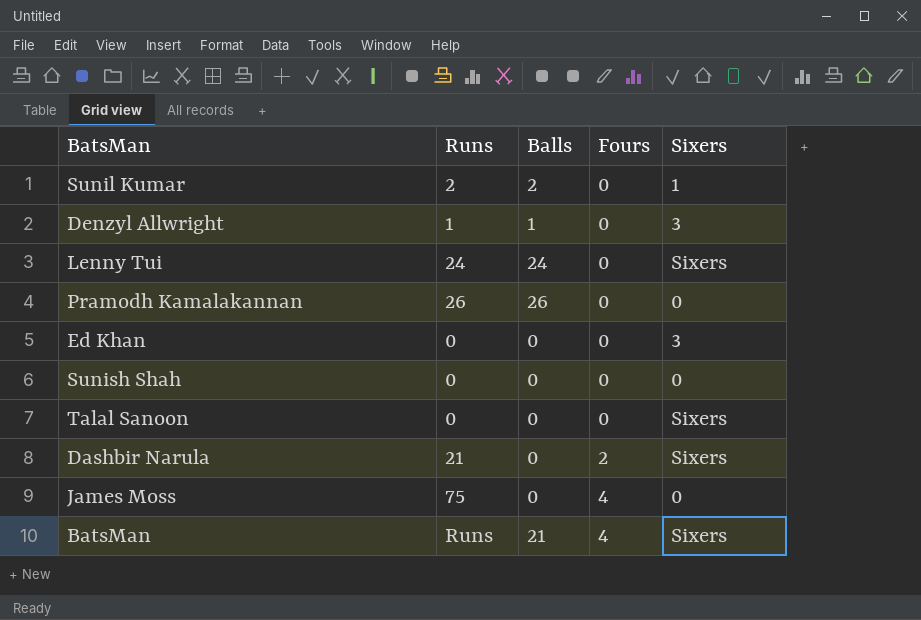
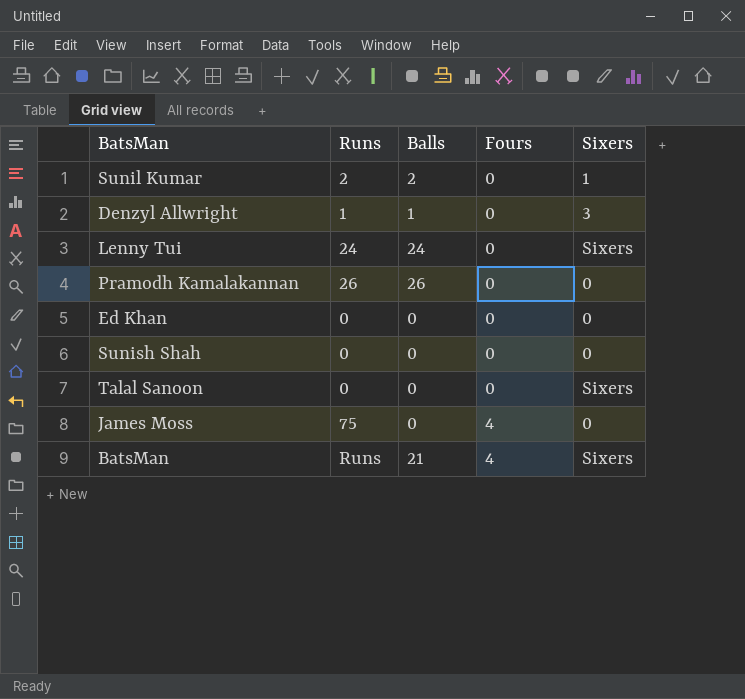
row Dashbir Narula: 21 | 0 | 2 | Sixers -> none
Ed Khan | Sixers: 3 -> 0

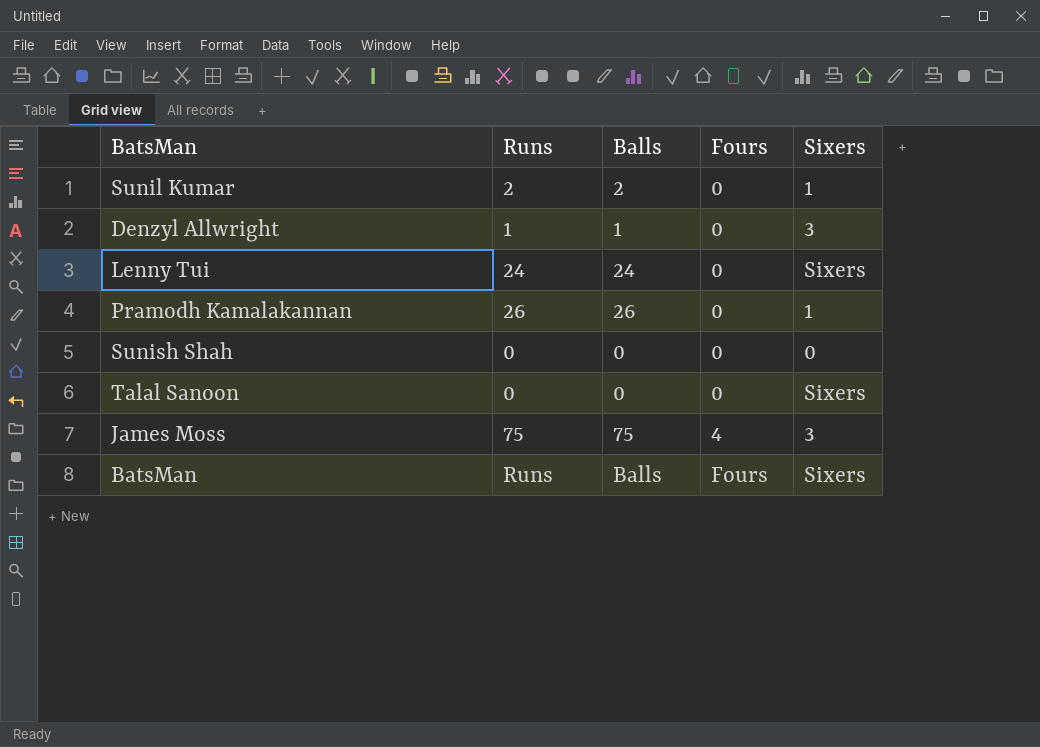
row Ed Khan: 0 | 0 | 0 | 0 -> none
Pramodh Kamalakannan | Sixers: 0 -> 1
James Moss | Balls: 0 -> 75
James Moss | Sixers: 0 -> 3
BatsMan | Balls: 21 -> Balls
BatsMan | Fours: 4 -> Fours

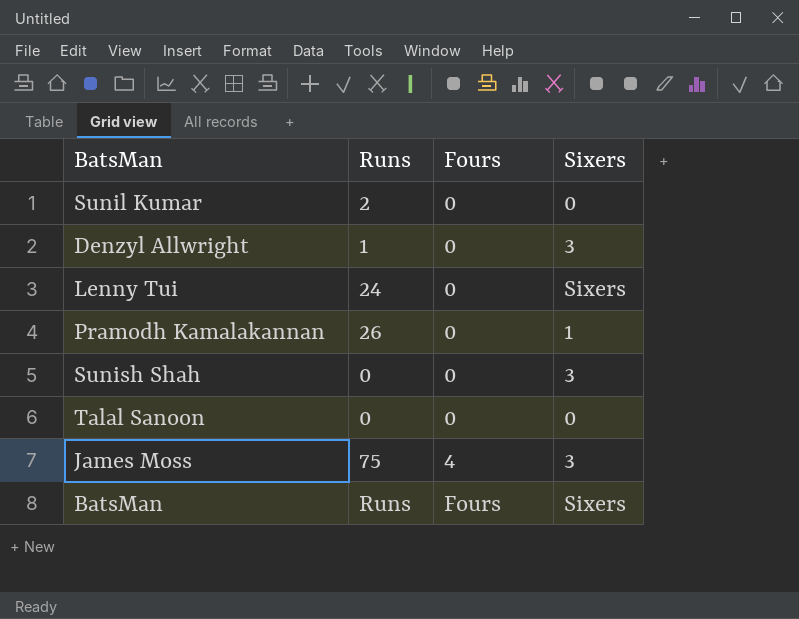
column Balls | position: 3 -> none
Sunil Kumar | Sixers: 1 -> 0
Sunish Shah | Sixers: 0 -> 3
Talal Sanoon | Sixers: Sixers -> 0

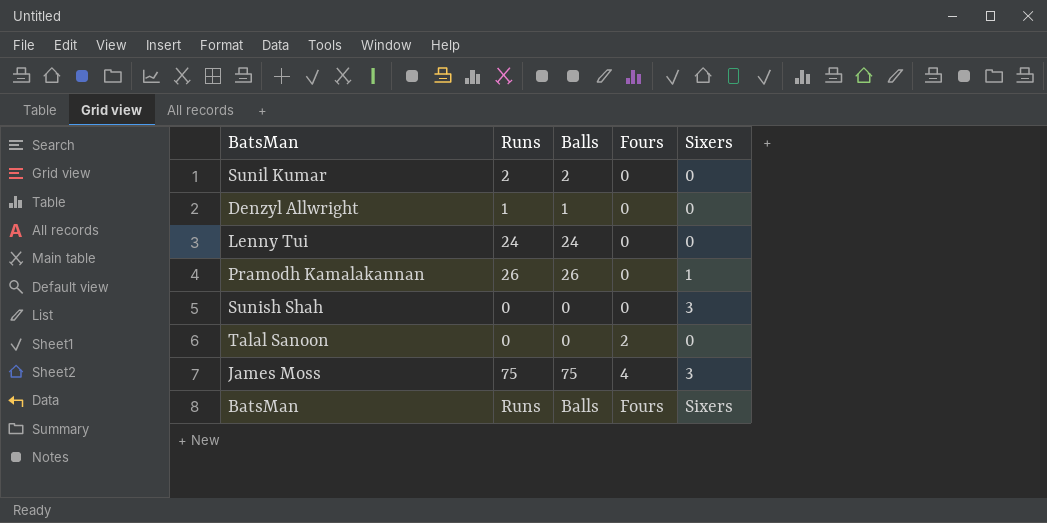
column Balls | position: none -> 3
Denzyl Allwright | Sixers: 3 -> 0
Lenny Tui | Sixers: Sixers -> 0
Talal Sanoon | Fours: 0 -> 2

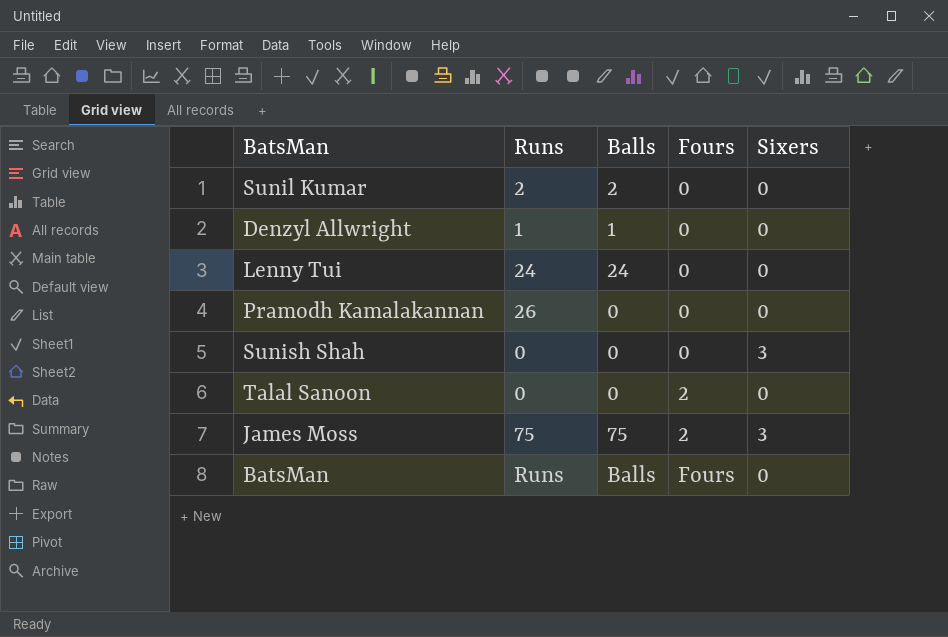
Pramodh Kamalakannan | Balls: 26 -> 0
Pramodh Kamalakannan | Sixers: 1 -> 0
James Moss | Fours: 4 -> 2
BatsMan | Sixers: Sixers -> 0

